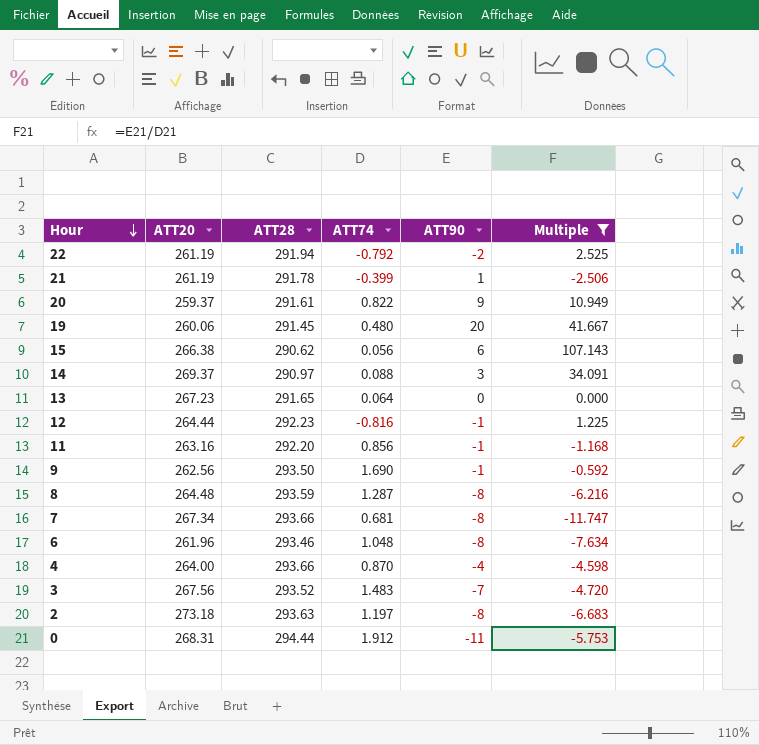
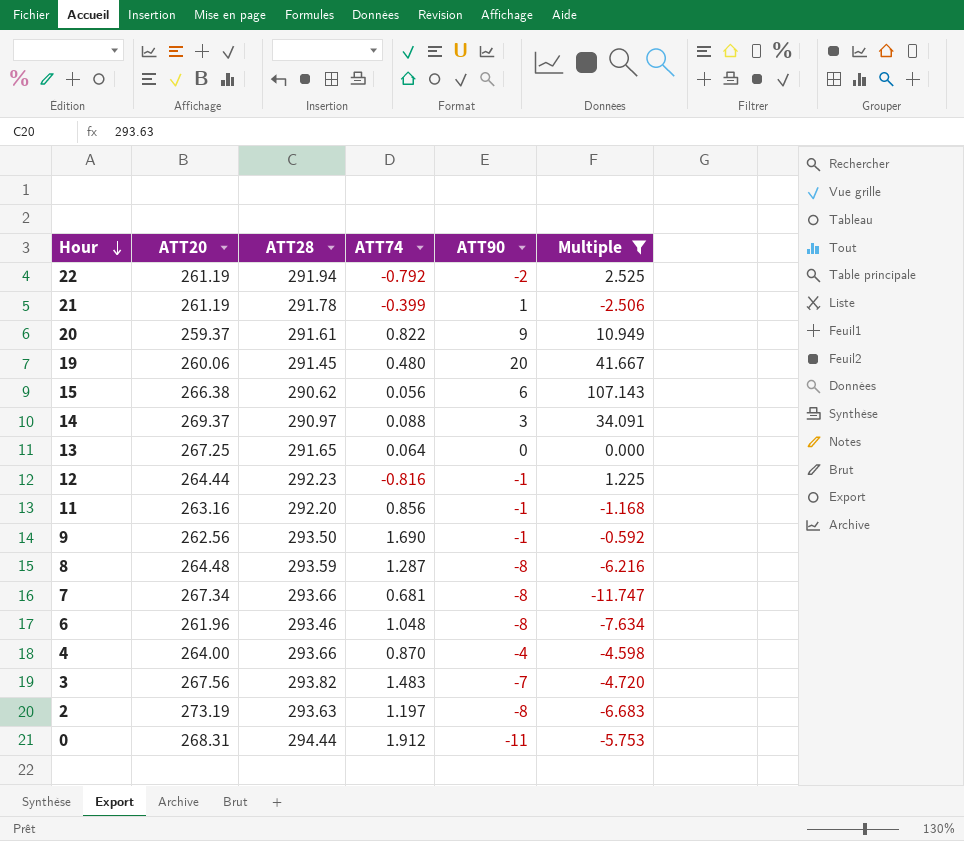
13 | ATT20: 267.23 -> 267.25
3 | ATT28: 293.52 -> 293.82
2 | ATT20: 273.18 -> 273.19

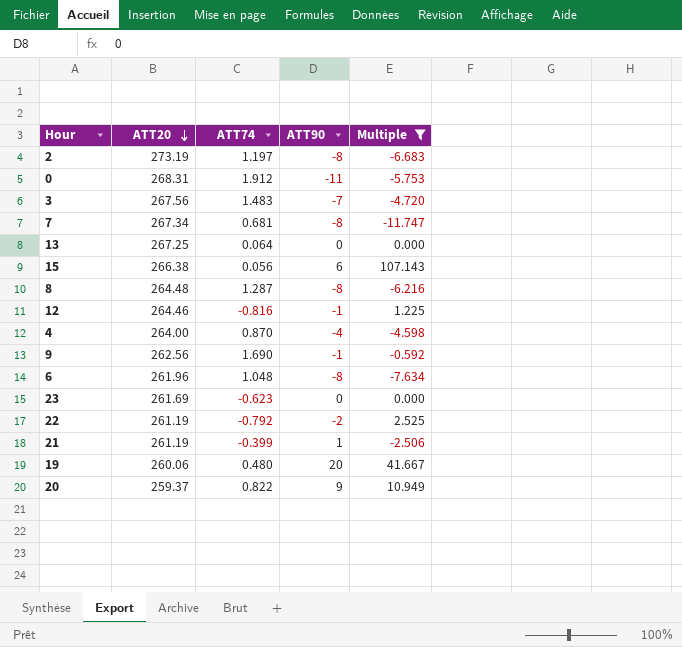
row order: Hour descending -> ATT20 descending
column ATT28 | position: 3 -> none
row 14: 269.37 | 290.97 | 0.088 | 3 | 34.091 -> none
row 11: 263.16 | 292.20 | 0.856 | -1 | -1.168 -> none
12 | ATT20: 264.44 -> 264.46
row 23: none -> 261.69 | -0.623 | 0 | 0.000

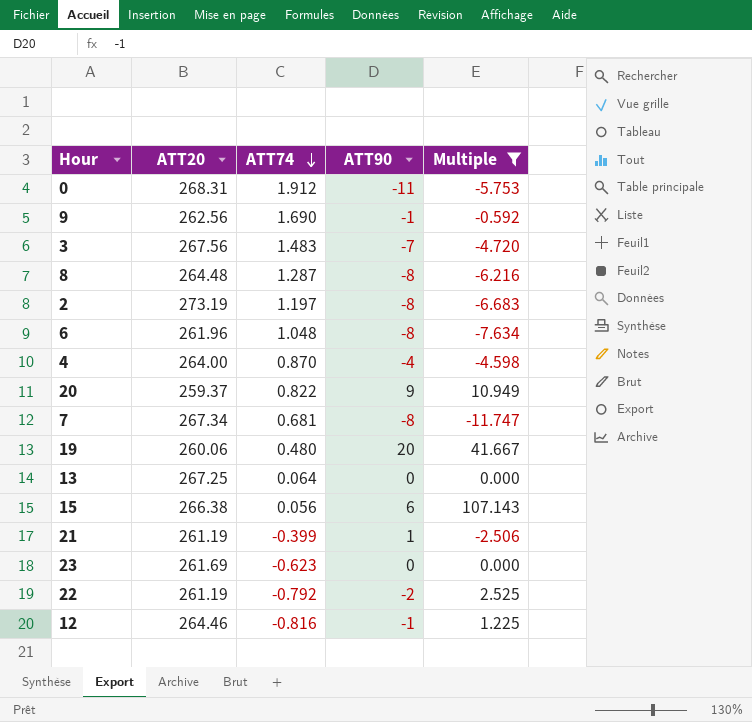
row order: ATT20 descending -> ATT74 descending

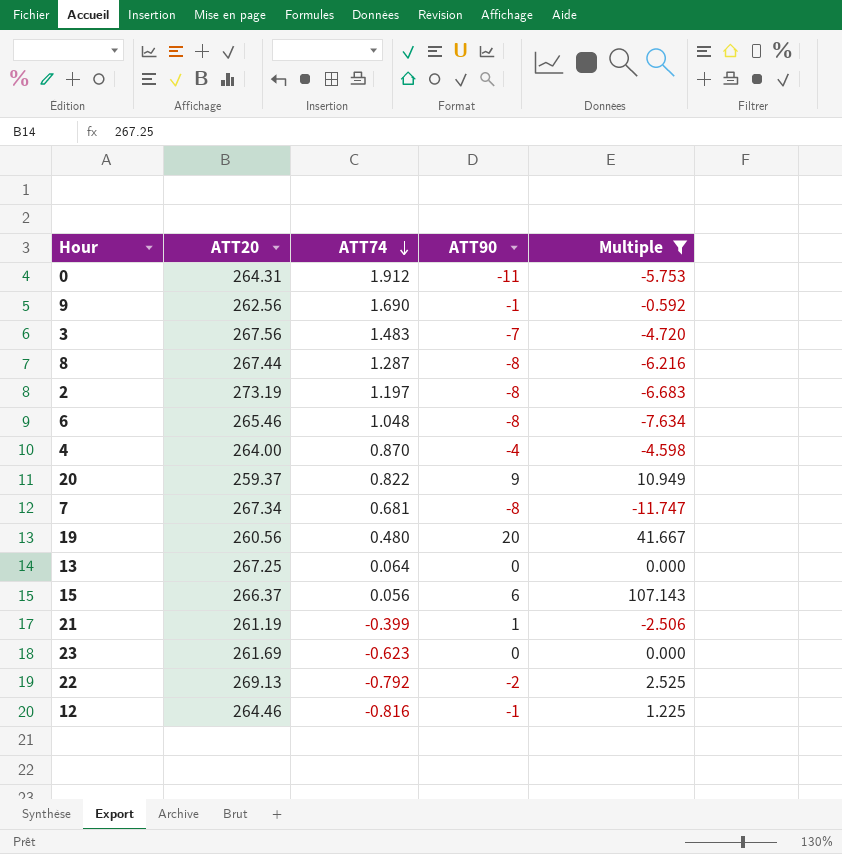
0 | ATT20: 268.31 -> 264.31
8 | ATT20: 264.48 -> 267.44
6 | ATT20: 261.96 -> 265.46
19 | ATT20: 260.06 -> 260.56
15 | ATT20: 266.38 -> 266.37
22 | ATT20: 261.19 -> 269.13

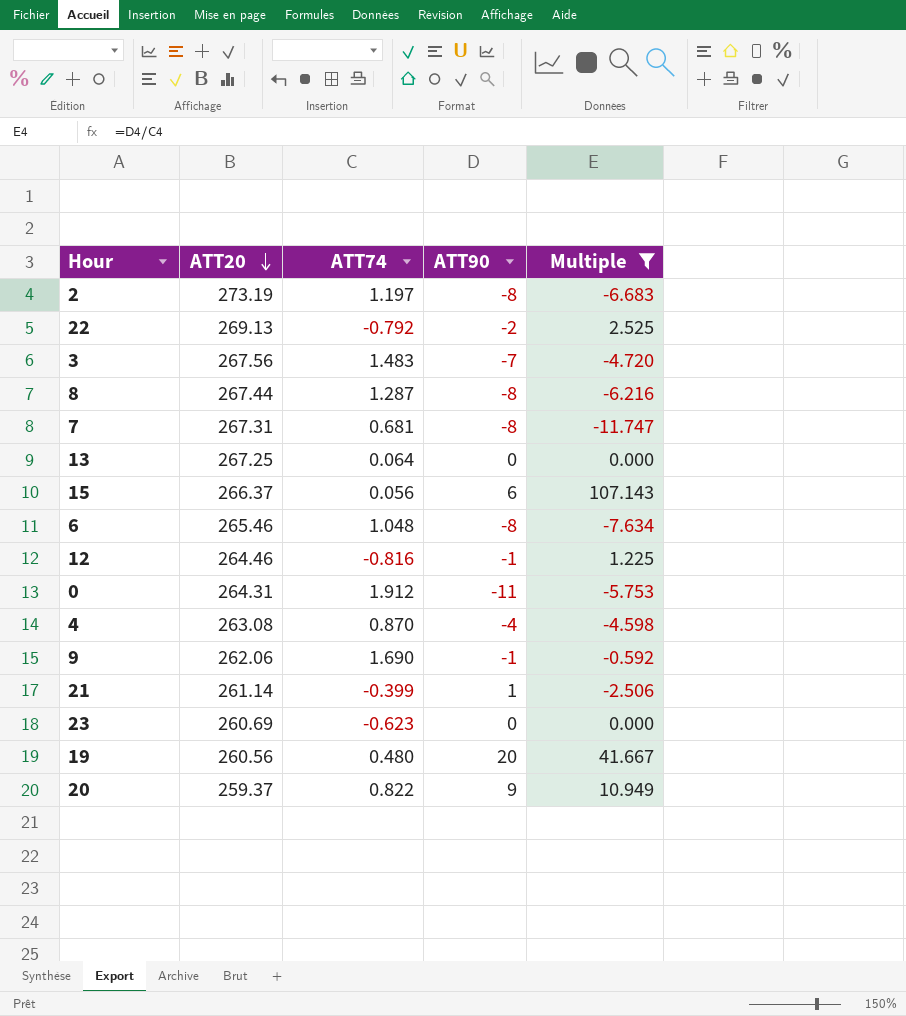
row order: ATT74 descending -> ATT20 descending
7 | ATT20: 267.34 -> 267.31
4 | ATT20: 264.00 -> 263.08
9 | ATT20: 262.56 -> 262.06
21 | ATT20: 261.19 -> 261.14
23 | ATT20: 261.69 -> 260.69

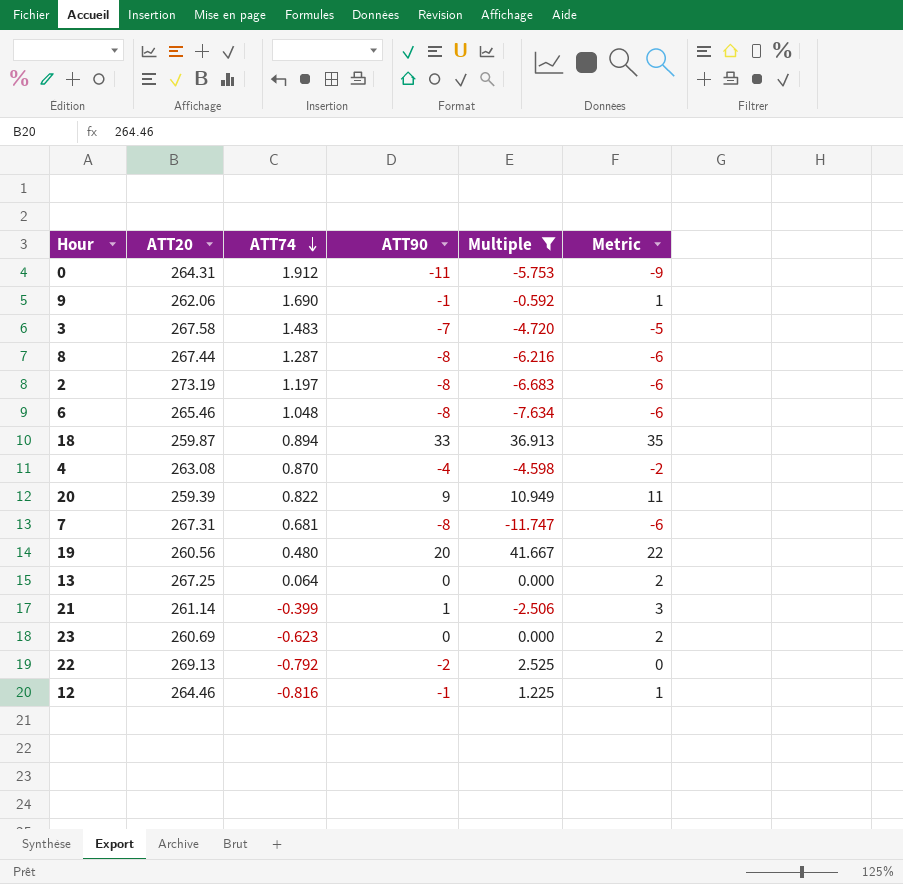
row order: ATT20 descending -> ATT74 descending
column Metric | formula: none -> [ATT90] + 2
row 15: 266.37 | 0.056 | 6 | 107.143 -> none
3 | ATT20: 267.56 -> 267.58
row 18: none -> 259.87 | 0.894 | 33 | 36.913 | 35
20 | ATT20: 259.37 -> 259.39

